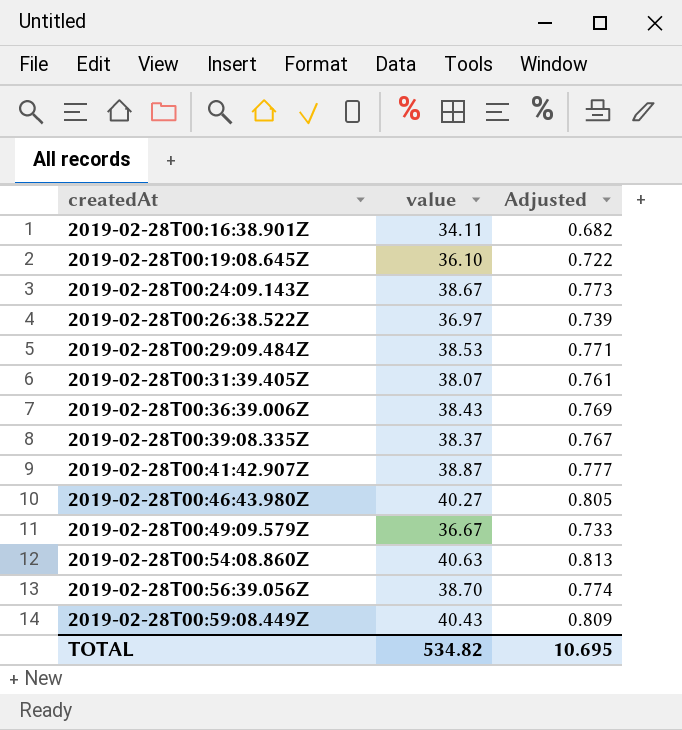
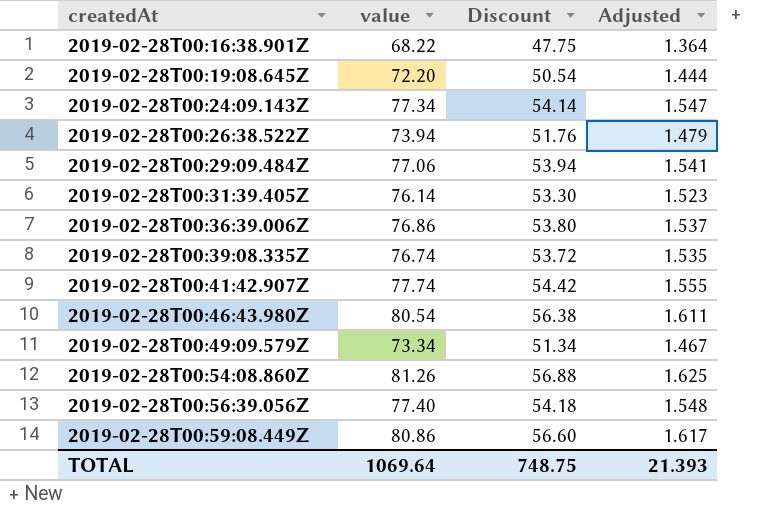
column Discount | formula: none -> [value] * 0.7
2019-02-28T00:16:38.901Z | value: 34.11 -> 68.22
2019-02-28T00:16:38.901Z | Adjusted: 0.682 -> 1.364
2019-02-28T00:19:08.645Z | value: 36.10 -> 72.20
2019-02-28T00:19:08.645Z | Adjusted: 0.722 -> 1.444
2019-02-28T00:24:09.143Z | value: 38.67 -> 77.34
2019-02-28T00:24:09.143Z | Adjusted: 0.773 -> 1.547
2019-02-28T00:26:38.522Z | value: 36.97 -> 73.94
2019-02-28T00:26:38.522Z | Adjusted: 0.739 -> 1.479
2019-02-28T00:29:09.484Z | value: 38.53 -> 77.06
2019-02-28T00:29:09.484Z | Adjusted: 0.771 -> 1.541
2019-02-28T00:31:39.405Z | value: 38.07 -> 76.14
2019-02-28T00:31:39.405Z | Adjusted: 0.761 -> 1.523
2019-02-28T00:36:39.006Z | value: 38.43 -> 76.86
2019-02-28T00:36:39.006Z | Adjusted: 0.769 -> 1.537
2019-02-28T00:39:08.335Z | value: 38.37 -> 76.74
2019-02-28T00:39:08.335Z | Adjusted: 0.767 -> 1.535
2019-02-28T00:41:42.907Z | value: 38.87 -> 77.74
2019-02-28T00:41:42.907Z | Adjusted: 0.777 -> 1.555
2019-02-28T00:46:43.980Z | value: 40.27 -> 80.54
2019-02-28T00:46:43.980Z | Adjusted: 0.805 -> 1.611
2019-02-28T00:49:09.579Z | value: 36.67 -> 73.34
2019-02-28T00:49:09.579Z | Adjusted: 0.733 -> 1.467
2019-02-28T00:54:08.860Z | value: 40.63 -> 81.26
2019-02-28T00:54:08.860Z | Adjusted: 0.813 -> 1.625
2019-02-28T00:56:39.056Z | value: 38.70 -> 77.40
2019-02-28T00:56:39.056Z | Adjusted: 0.774 -> 1.548
2019-02-28T00:59:08.449Z | value: 40.43 -> 80.86
2019-02-28T00:59:08.449Z | Adjusted: 0.809 -> 1.617
TOTAL | value: 534.82 -> 1069.64
TOTAL | Adjusted: 10.695 -> 21.393

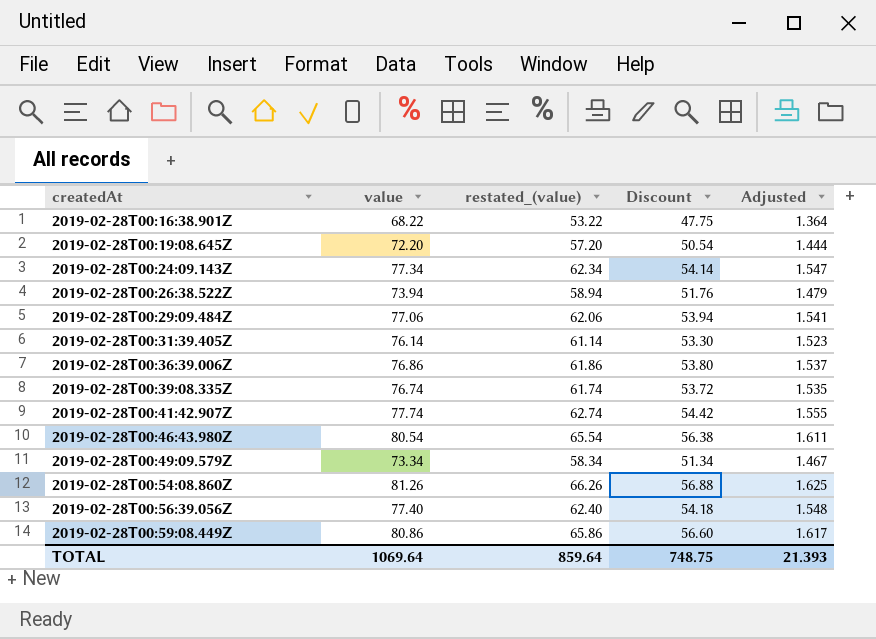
column restated_(value) | formula: none -> [value] - 15

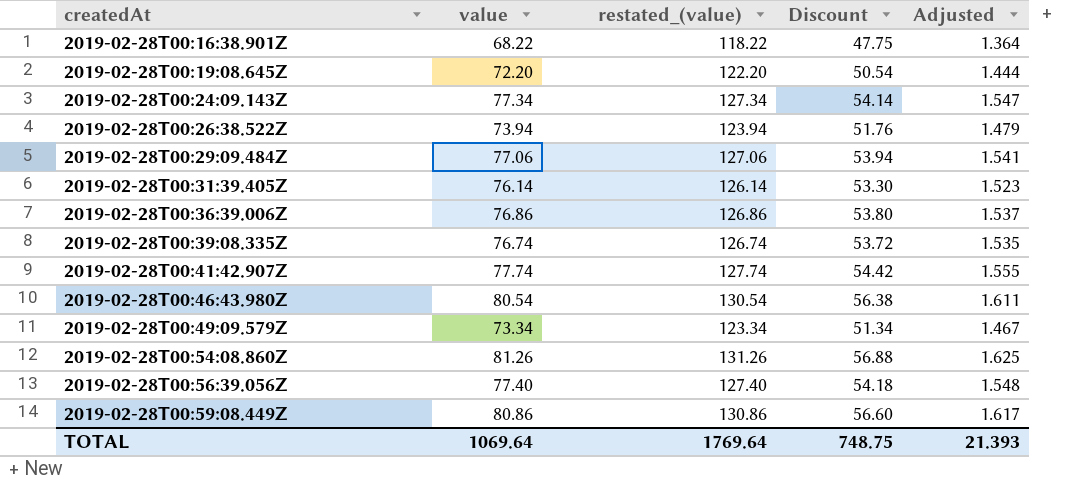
column restated_(value) | formula: [value] - 15 -> [value] + 50
TOTAL | restated_(value): 859.64 -> 1769.64

